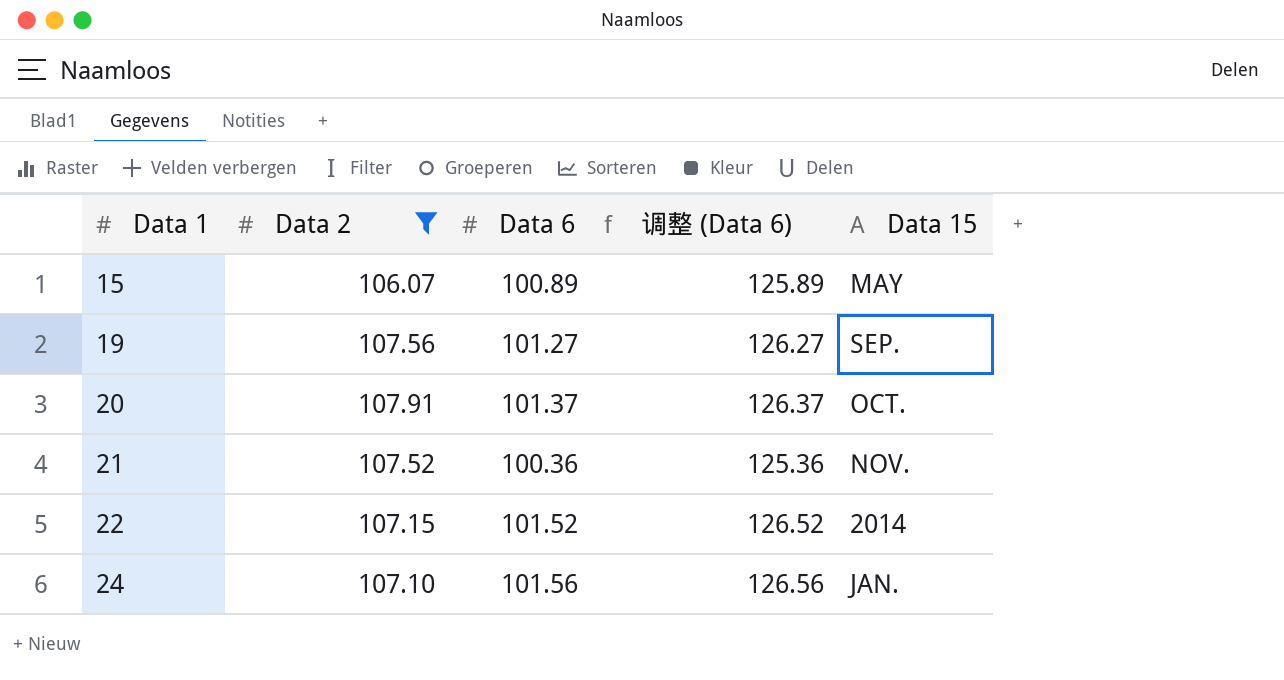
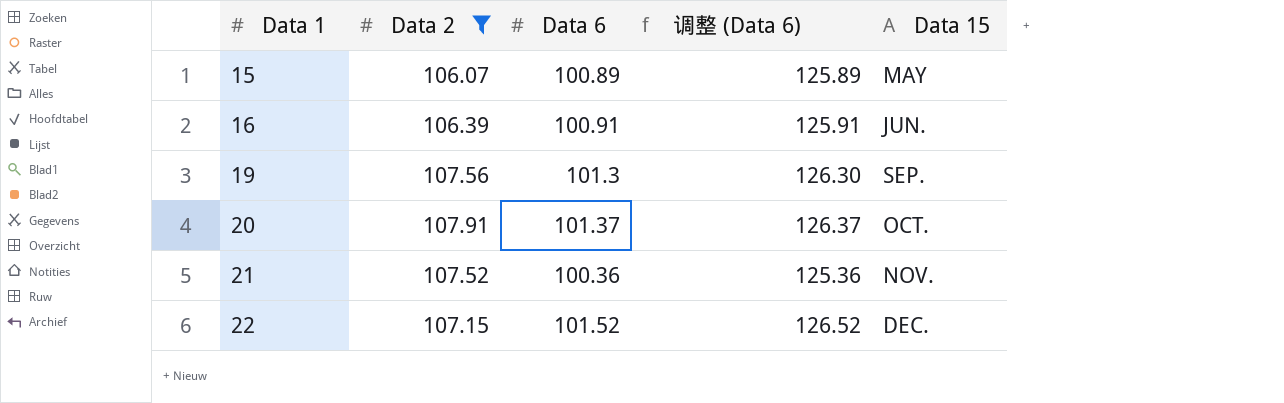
row 24: 107.10 | 101.56 | 126.56 | JAN. -> none
row 16: none -> 106.39 | 100.91 | 125.91 | JUN.
19 | Data 6: 101.27 -> 101.3
19 | 调整 (Data 6): 126.27 -> 126.30
22 | Data 15: 2014 -> DEC.

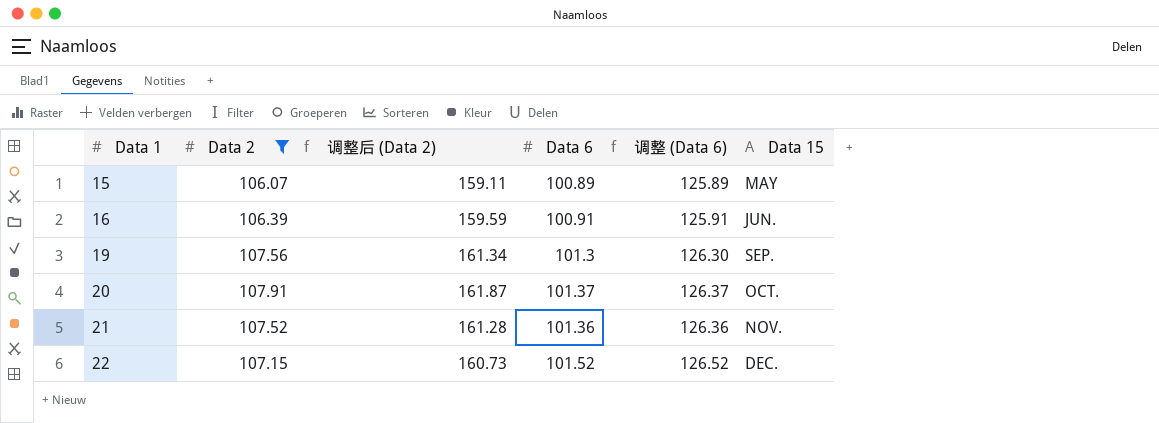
column 调整后 (Data 2) | formula: none -> [Data 2] * 1.5
21 | Data 6: 100.36 -> 101.36
21 | 调整 (Data 6): 125.36 -> 126.36

